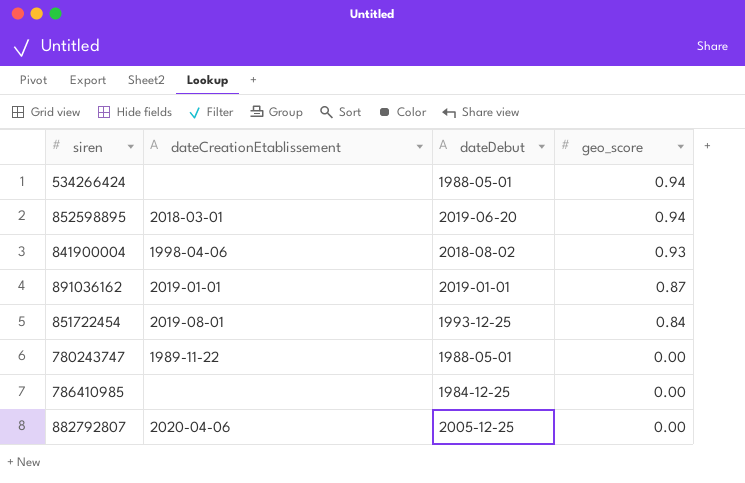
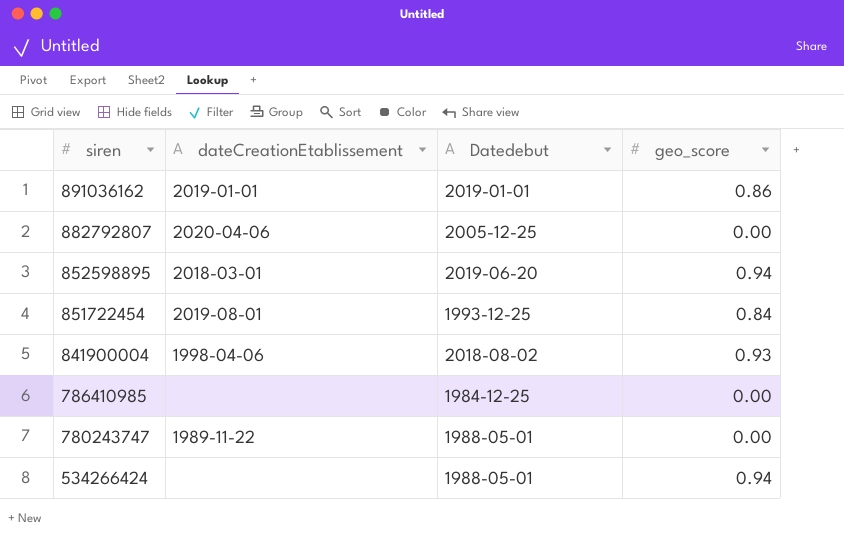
row order: geo_score descending -> siren descending
column name: dateDebut -> Datedebut
891036162 | geo_score: 0.87 -> 0.86

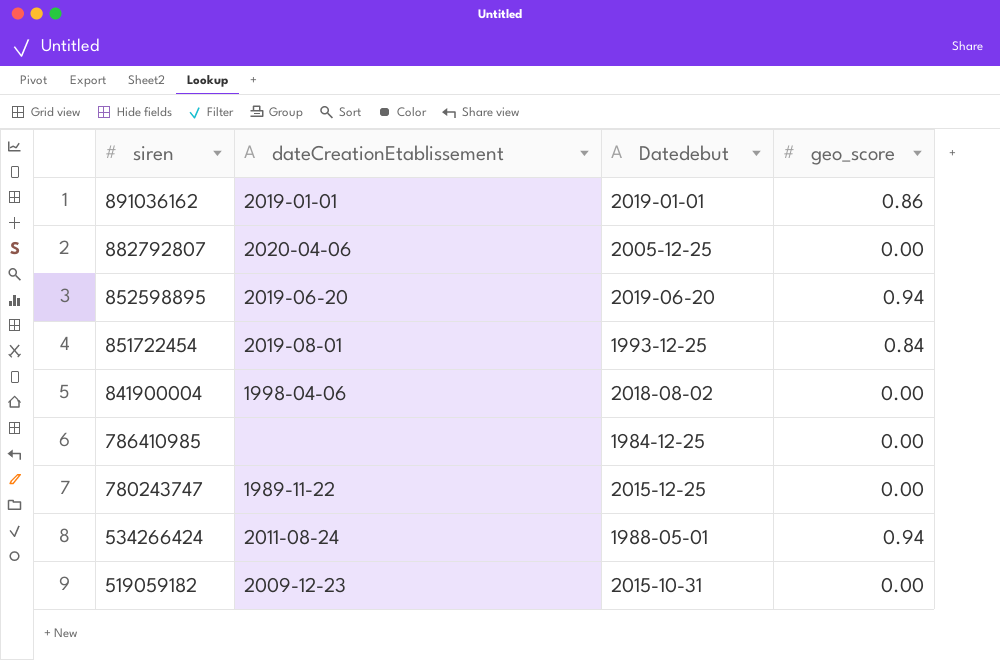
852598895 | dateCreationEtablissement: 2018-03-01 -> 2019-06-20
841900004 | geo_score: 0.93 -> 0.00
780243747 | Datedebut: 1988-05-01 -> 2015-12-25
534266424 | dateCreationEtablissement: none -> 2011-08-24
row 519059182: none -> 2009-12-23 | 2015-10-31 | 0.00

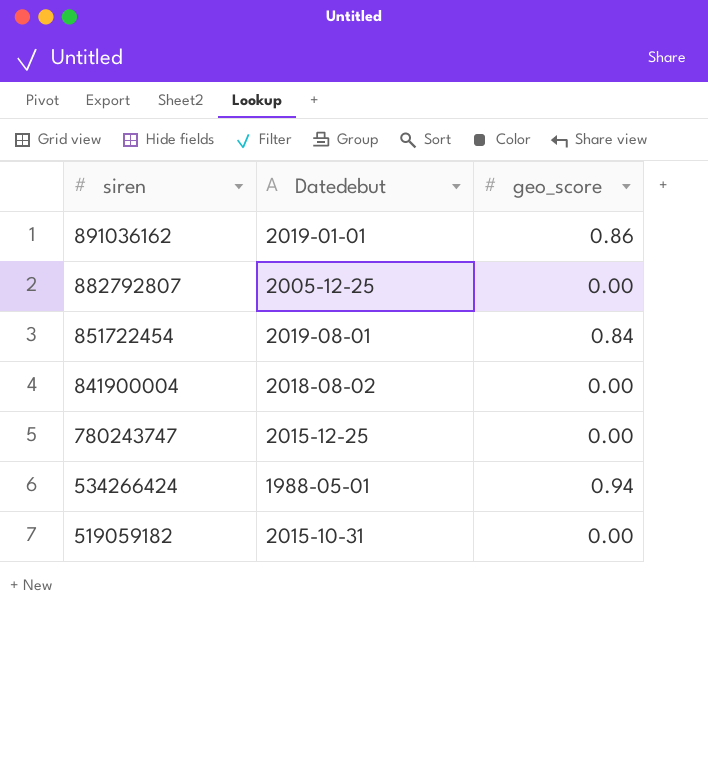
column dateCreationEtablissement | position: 2 -> none
row 852598895: 2019-06-20 | 2019-06-20 | 0.94 -> none
row 786410985: none | 1984-12-25 | 0.00 -> none
851722454 | Datedebut: 1993-12-25 -> 2019-08-01

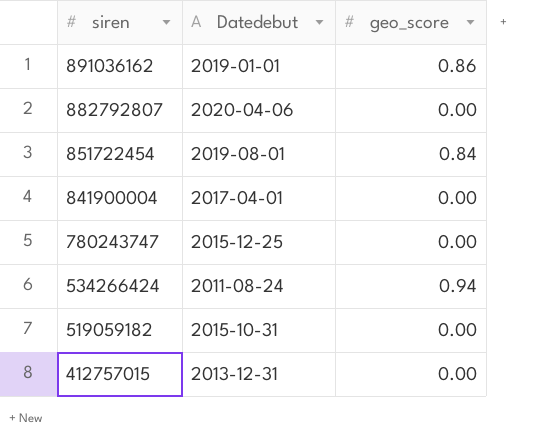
882792807 | Datedebut: 2005-12-25 -> 2020-04-06
841900004 | Datedebut: 2018-08-02 -> 2017-04-01
534266424 | Datedebut: 1988-05-01 -> 2011-08-24
row 412757015: none -> 2013-12-31 | 0.00

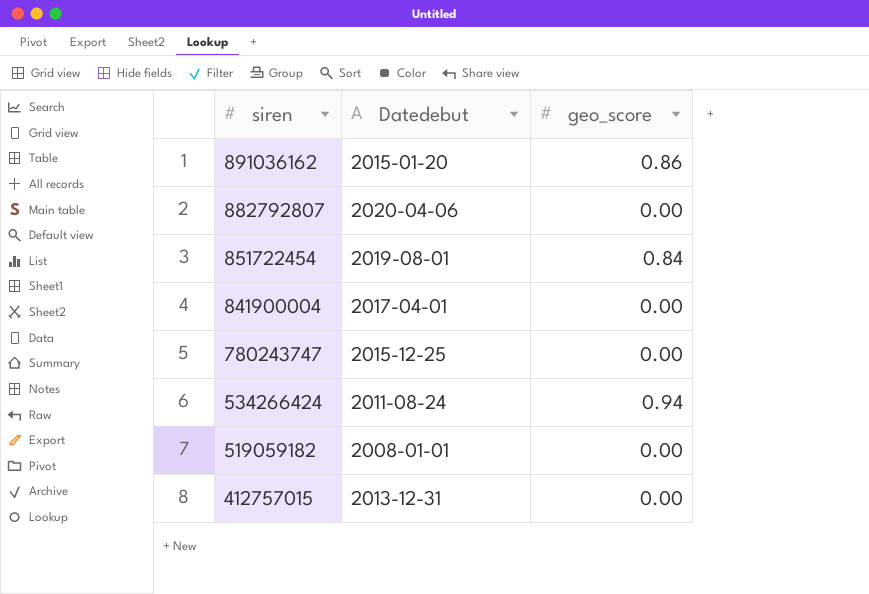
891036162 | Datedebut: 2019-01-01 -> 2015-01-20
519059182 | Datedebut: 2015-10-31 -> 2008-01-01

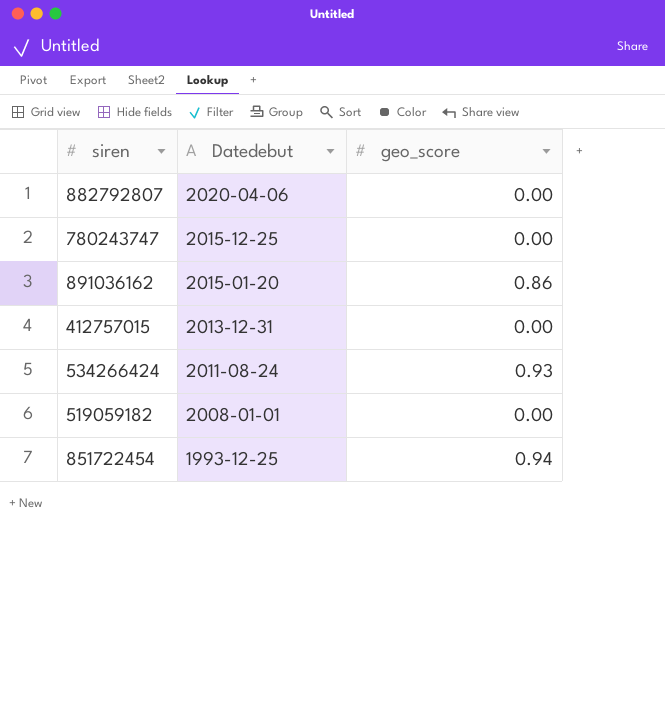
row order: siren descending -> Datedebut descending
row 841900004: 2017-04-01 | 0.00 -> none
534266424 | geo_score: 0.94 -> 0.93
851722454 | Datedebut: 2019-08-01 -> 1993-12-25
851722454 | geo_score: 0.84 -> 0.94

